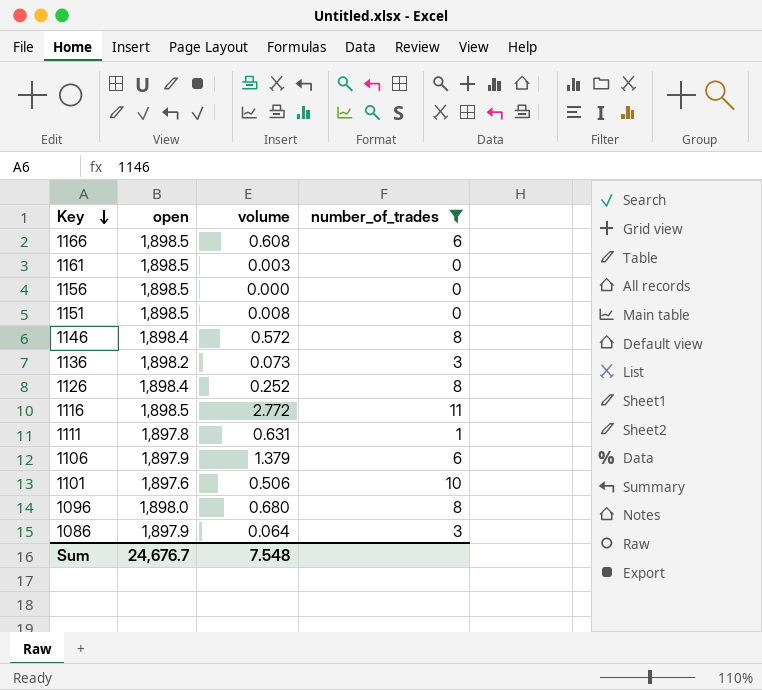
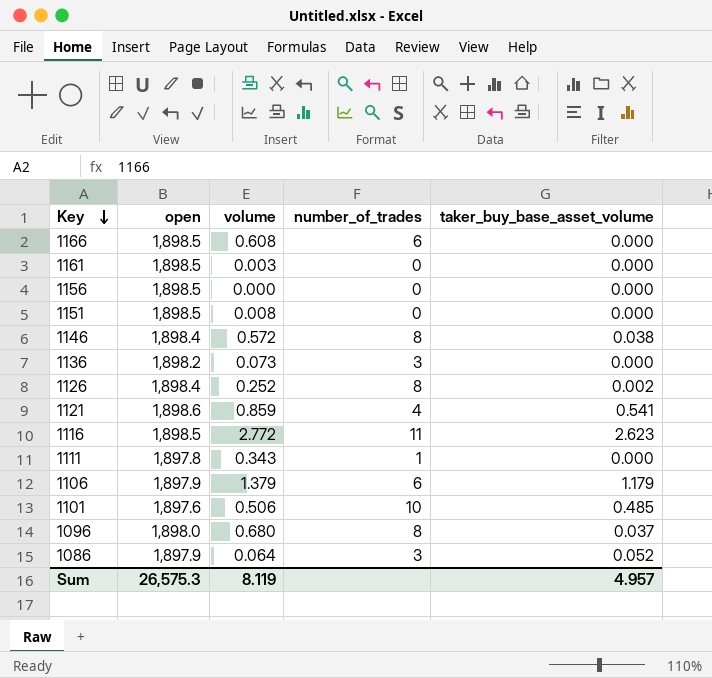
filter: number_of_trades != 4 -> none
column taker_buy_base_asset_volume | position: none -> 5
1111 | volume: 0.631 -> 0.343
Sum | open: 24,676.7 -> 26,575.3
Sum | volume: 7.548 -> 8.119

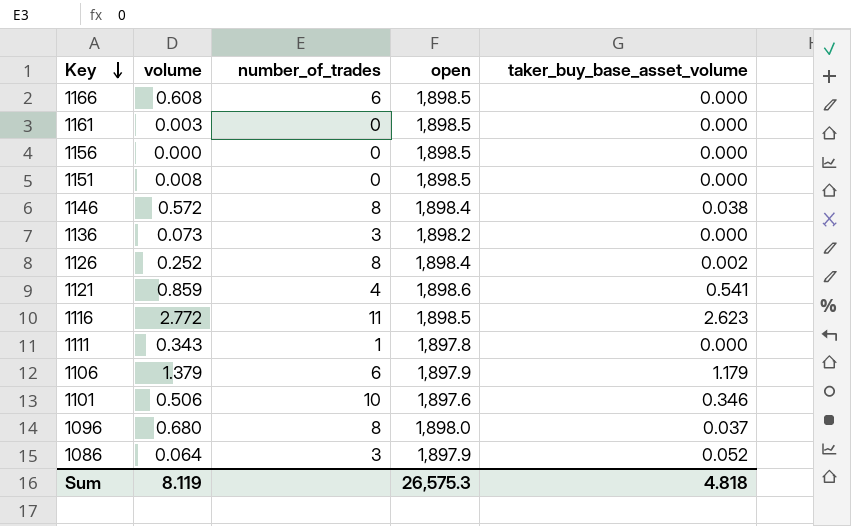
column open | position: 2 -> 4
1101 | taker_buy_base_asset_volume: 0.485 -> 0.346
Sum | taker_buy_base_asset_volume: 4.957 -> 4.818

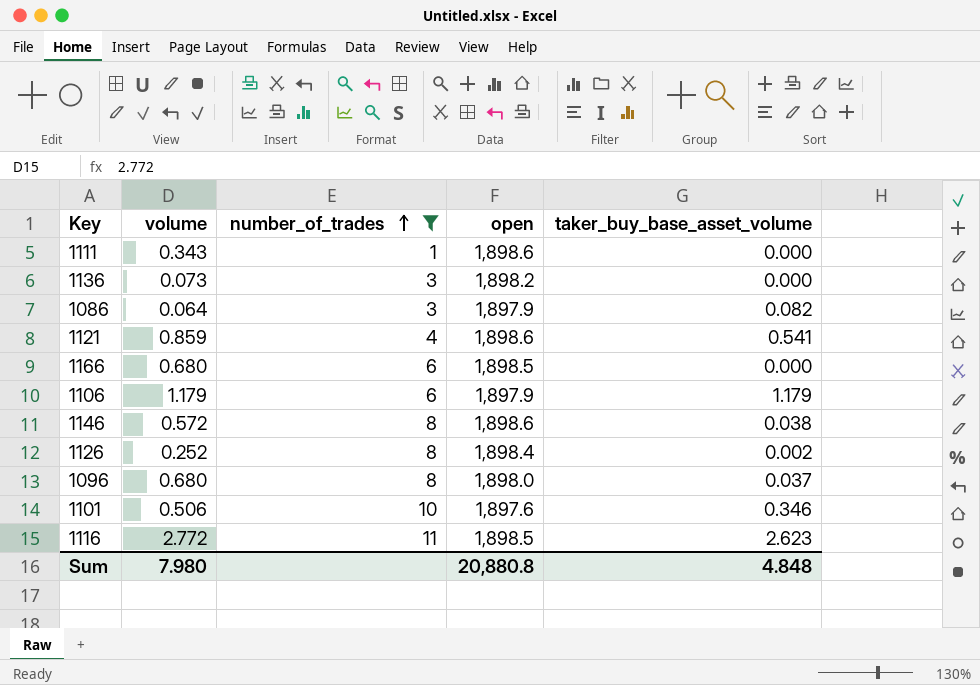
filter: none -> number_of_trades != 0
row order: Key descending -> number_of_trades ascending
1111 | open: 1,897.8 -> 1,898.6
1086 | taker_buy_base_asset_volume: 0.052 -> 0.082
1166 | volume: 0.608 -> 0.680
1106 | volume: 1.379 -> 1.179
1146 | open: 1,898.4 -> 1,898.6
Sum | volume: 8.119 -> 7.980
Sum | open: 26,575.3 -> 20,880.8
Sum | taker_buy_base_asset_volume: 4.818 -> 4.848

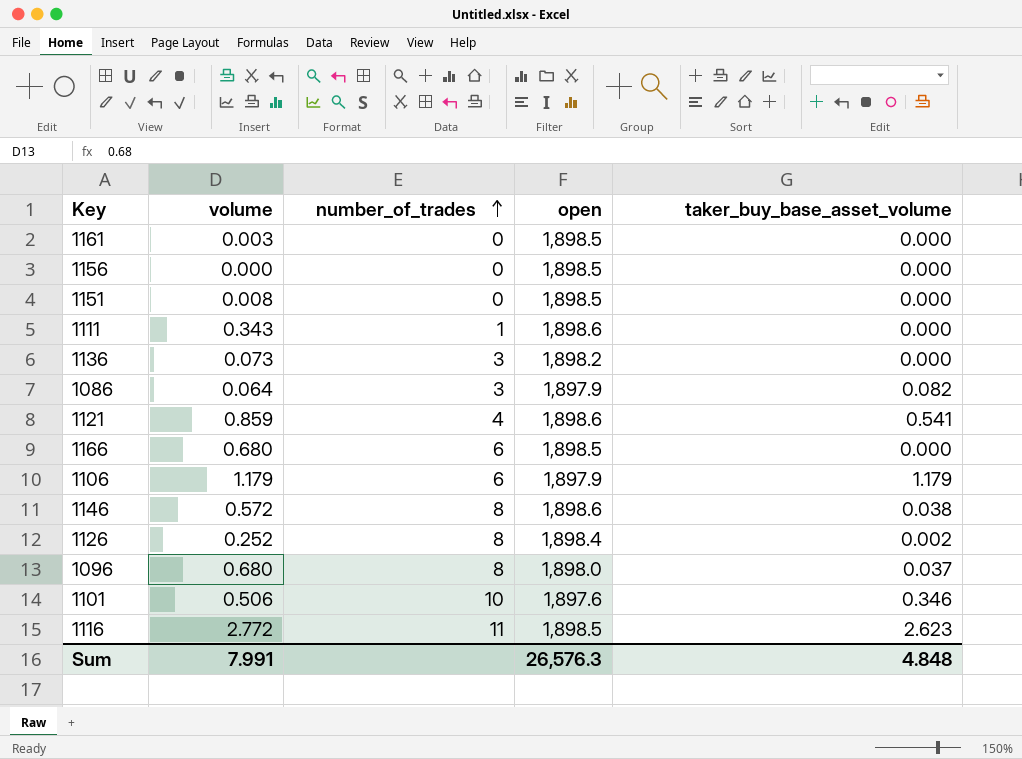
filter: number_of_trades != 0 -> none
Sum | volume: 7.980 -> 7.991
Sum | open: 20,880.8 -> 26,576.3

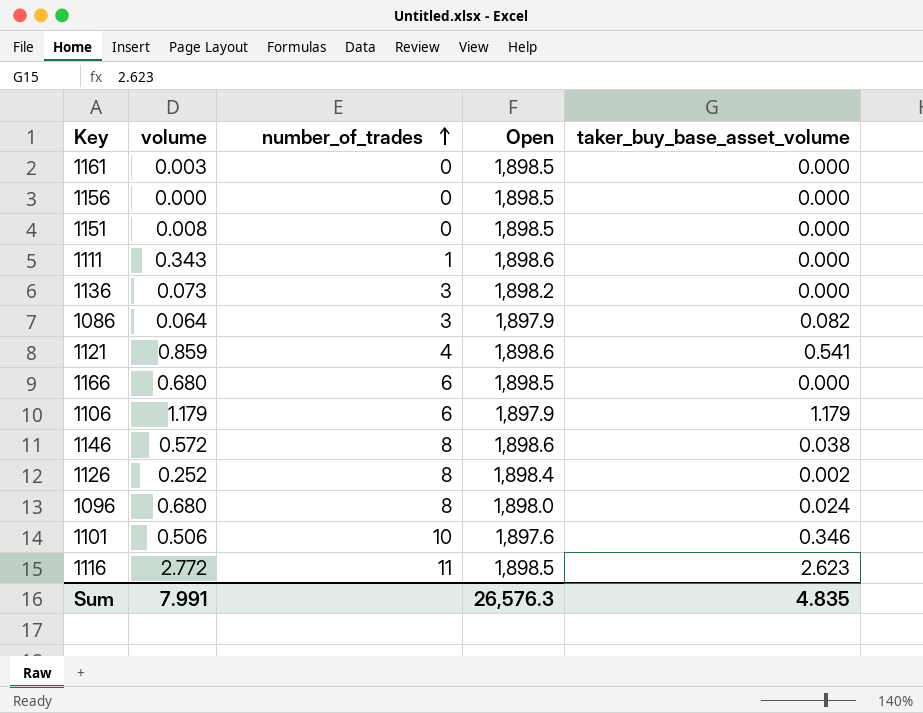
column name: open -> Open
1096 | taker_buy_base_asset_volume: 0.037 -> 0.024
Sum | taker_buy_base_asset_volume: 4.848 -> 4.835

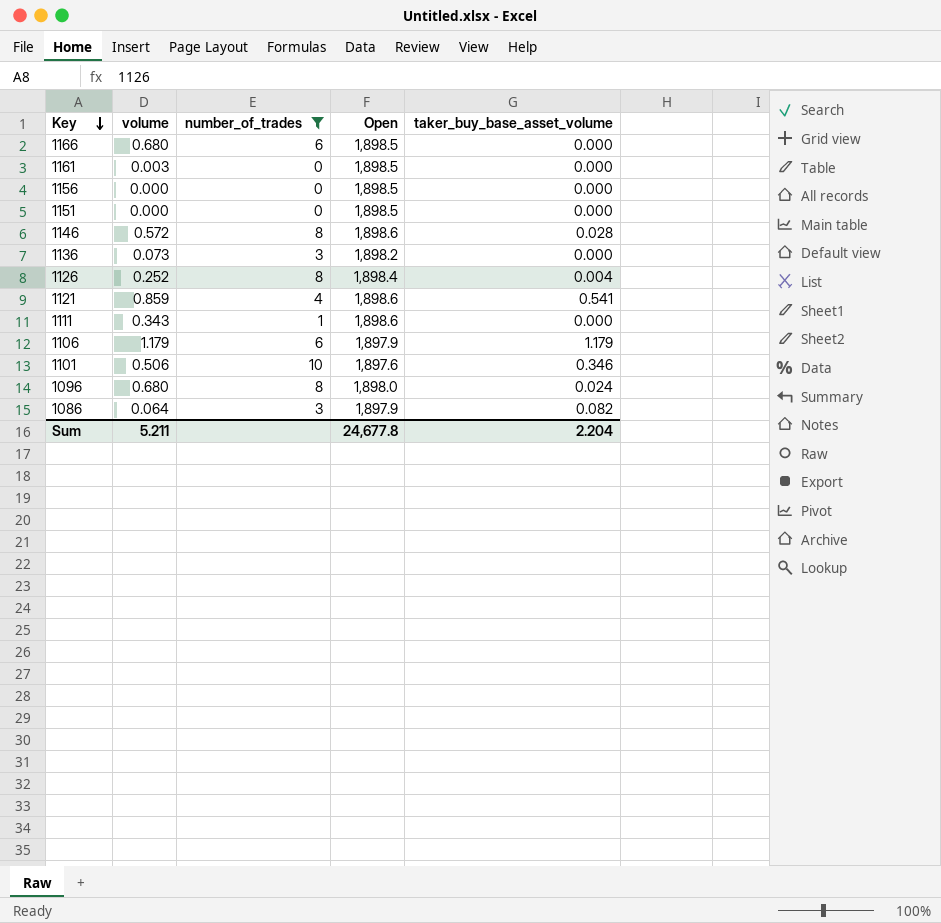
filter: none -> number_of_trades != 11
row order: number_of_trades ascending -> Key descending
1151 | volume: 0.008 -> 0.000
1146 | taker_buy_base_asset_volume: 0.038 -> 0.028
1126 | taker_buy_base_asset_volume: 0.002 -> 0.004
Sum | volume: 7.991 -> 5.211
Sum | Open: 26,576.3 -> 24,677.8
Sum | taker_buy_base_asset_volume: 4.835 -> 2.204

